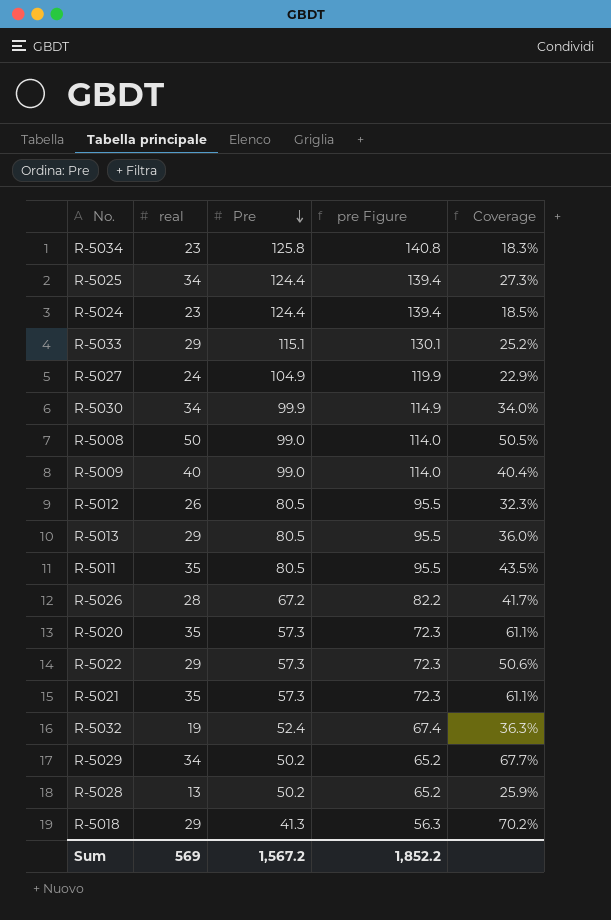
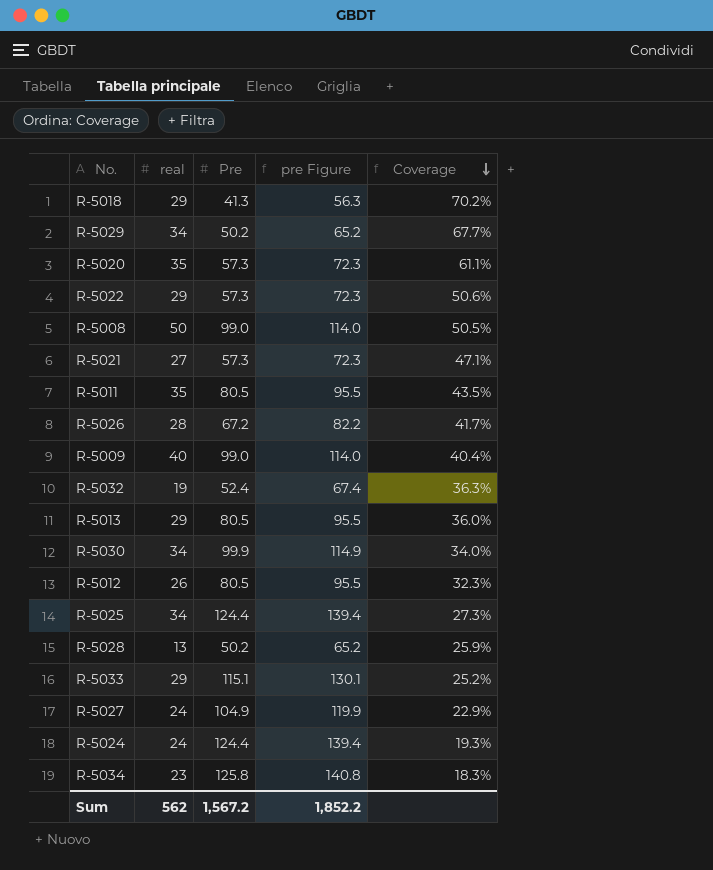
row order: Pre descending -> Coverage descending
R-5021 | real: 35 -> 27
R-5021 | Coverage: 61.1% -> 47.1%
R-5024 | real: 23 -> 24
R-5024 | Coverage: 18.5% -> 19.3%
Sum | real: 569 -> 562

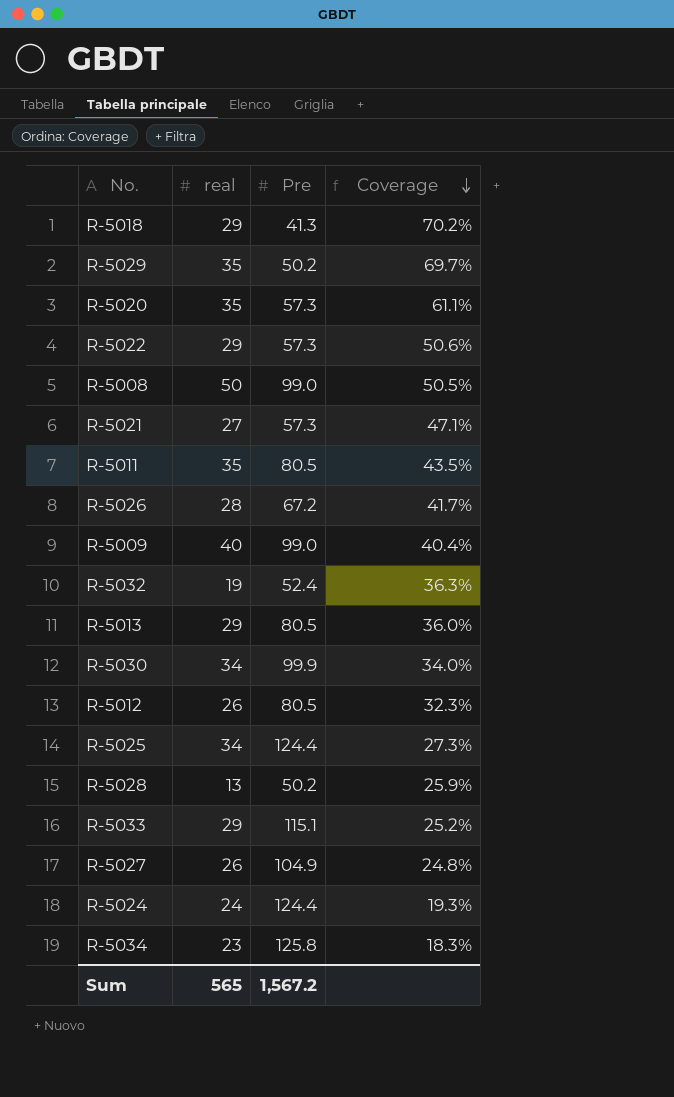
column pre Figure | formula: [Pre] + 15 -> none
R-5029 | real: 34 -> 35
R-5029 | Coverage: 67.7% -> 69.7%
R-5027 | real: 24 -> 26
R-5027 | Coverage: 22.9% -> 24.8%
Sum | real: 562 -> 565

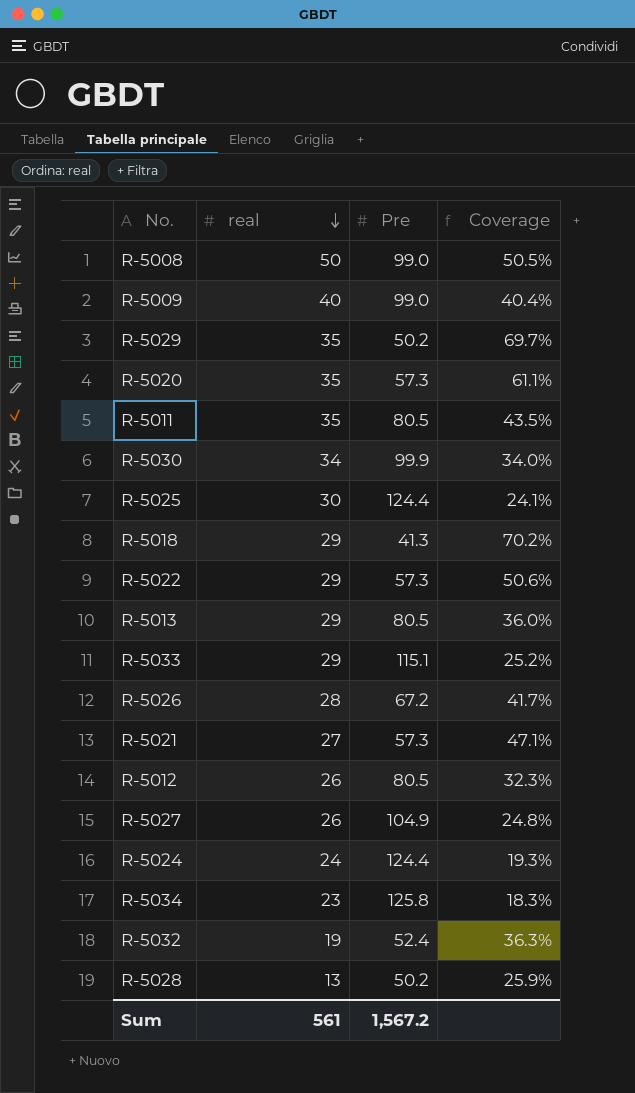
row order: Coverage descending -> real descending
R-5025 | real: 34 -> 30
R-5025 | Coverage: 27.3% -> 24.1%
Sum | real: 565 -> 561

